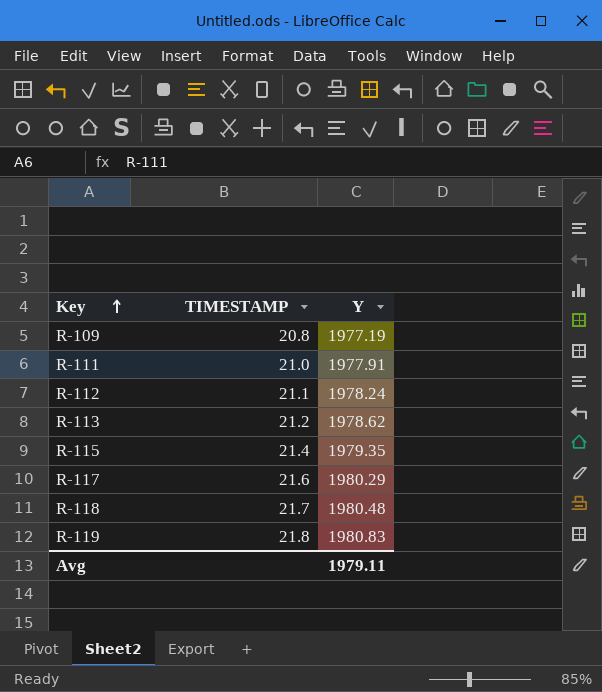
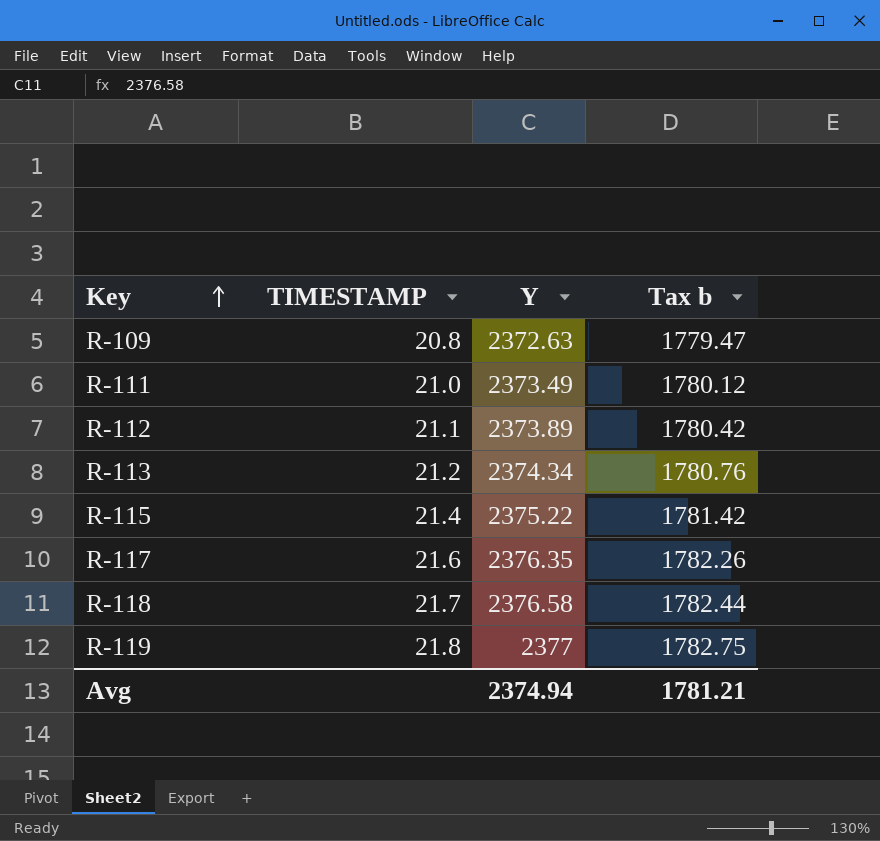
column Tax b | formula: none -> [Y] * 0.75
R-109 | Y: 1977.19 -> 2372.63
R-111 | Y: 1977.91 -> 2373.49
R-112 | Y: 1978.24 -> 2373.89
R-113 | Y: 1978.62 -> 2374.34
R-115 | Y: 1979.35 -> 2375.22
R-117 | Y: 1980.29 -> 2376.35
R-118 | Y: 1980.48 -> 2376.58
R-119 | Y: 1980.83 -> 2377
Avg | Y: 1979.11 -> 2374.94

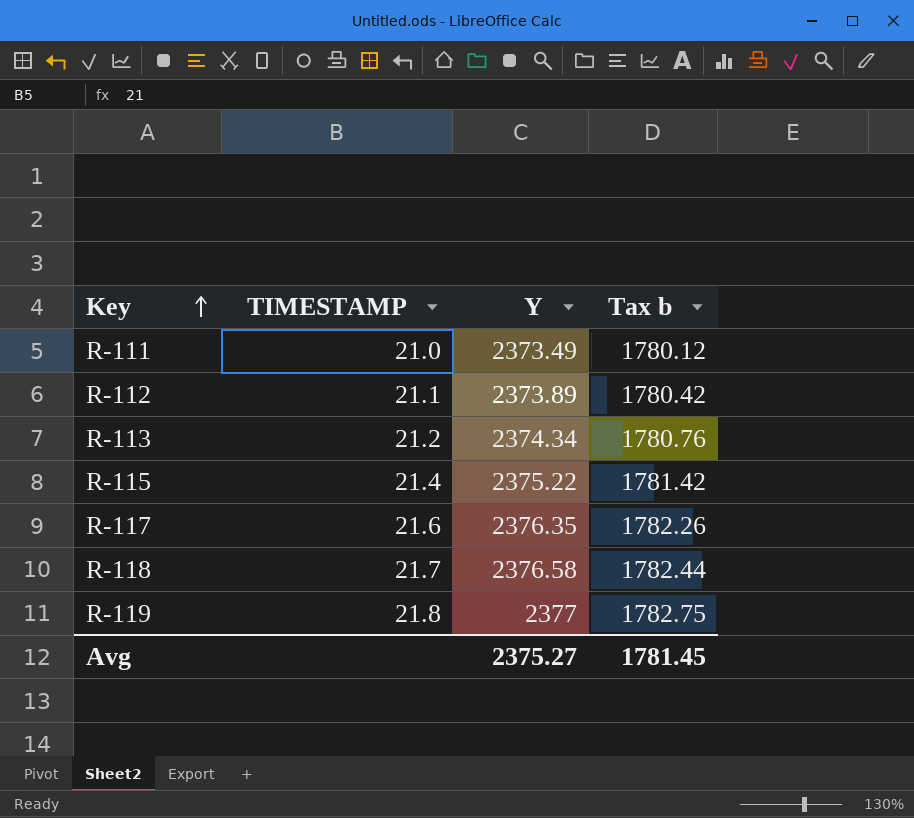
row R-109: 20.8 | 2372.63 | 1779.47 -> none
Avg | Y: 2374.94 -> 2375.27
Avg | Tax b: 1781.21 -> 1781.45

